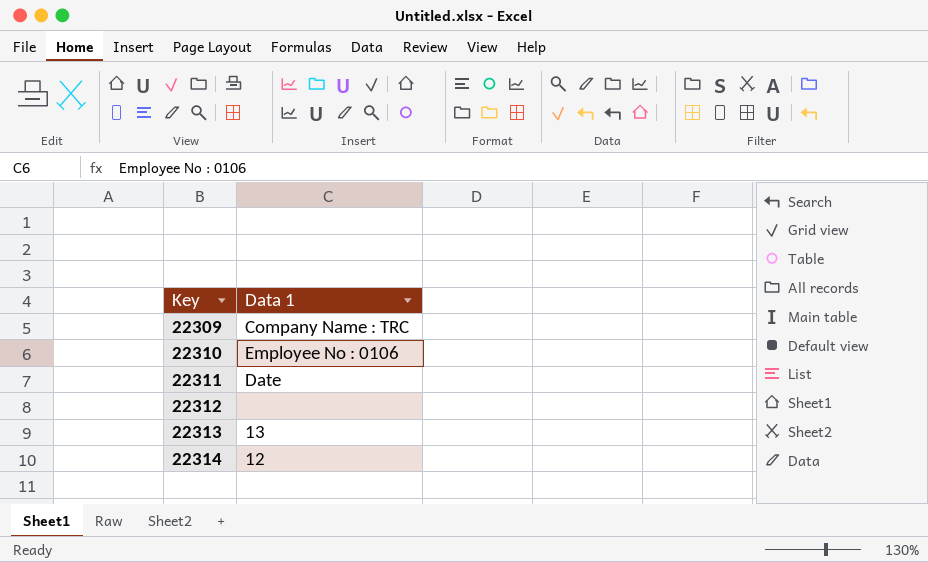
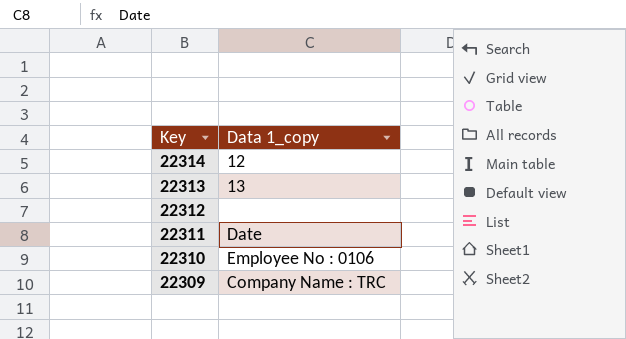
row order: Key ascending -> Key descending
column name: Data 1 -> Data 1_copy

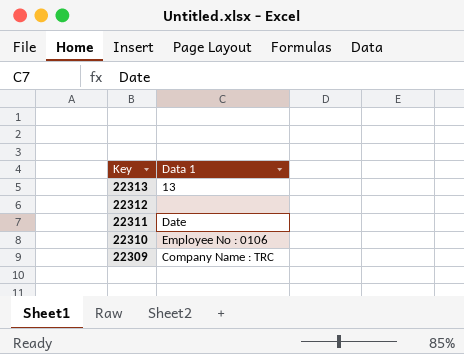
column name: Data 1_copy -> Data 1
row 22314: 12 -> none

